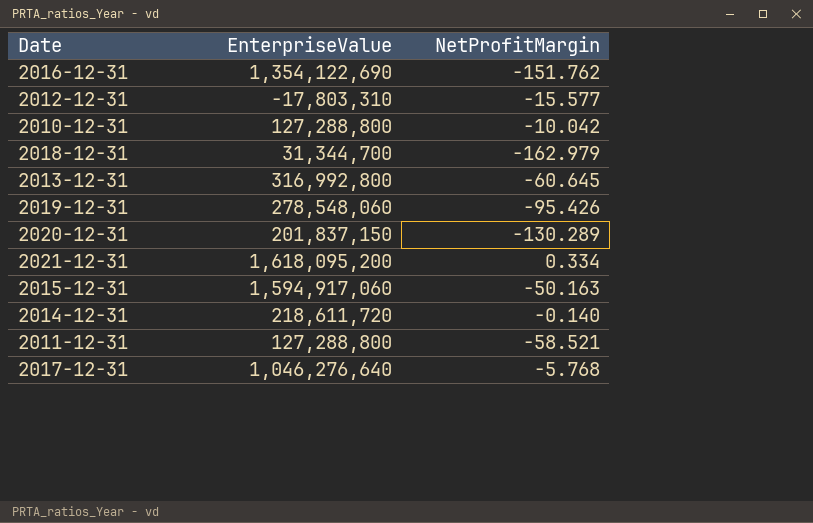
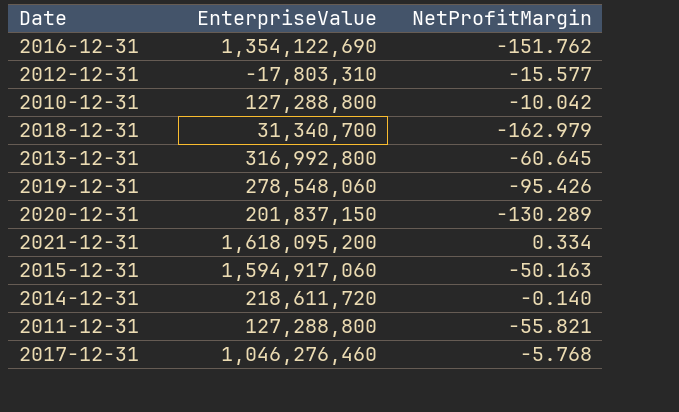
2018-12-31 | EnterpriseValue: 31,344,700 -> 31,340,700
2011-12-31 | NetProfitMargin: -58.521 -> -55.821
2017-12-31 | EnterpriseValue: 1,046,276,640 -> 1,046,276,460

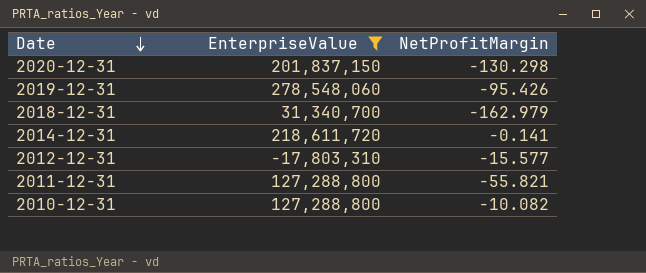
filter: none -> EnterpriseValue <= 278,548,060
row order: none -> Date descending
2020-12-31 | NetProfitMargin: -130.289 -> -130.298
2014-12-31 | NetProfitMargin: -0.140 -> -0.141
2010-12-31 | NetProfitMargin: -10.042 -> -10.082

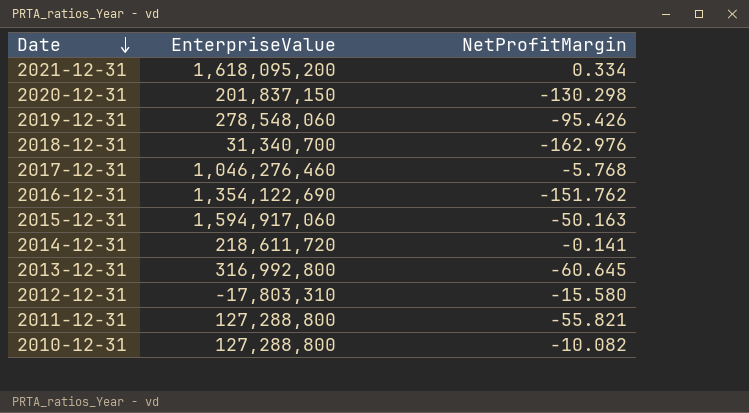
filter: EnterpriseValue <= 278,548,060 -> none
2018-12-31 | NetProfitMargin: -162.979 -> -162.976
2012-12-31 | NetProfitMargin: -15.577 -> -15.580

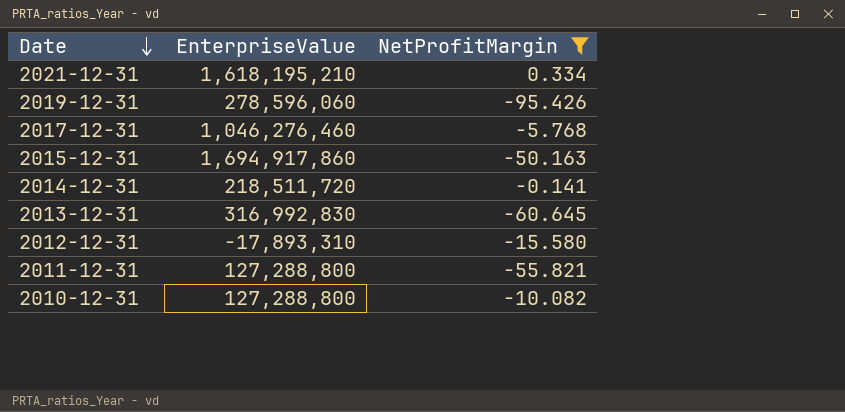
filter: none -> NetProfitMargin >= -95.426
2021-12-31 | EnterpriseValue: 1,618,095,200 -> 1,618,195,210
2019-12-31 | EnterpriseValue: 278,548,060 -> 278,596,060
2015-12-31 | EnterpriseValue: 1,594,917,060 -> 1,694,917,860
2014-12-31 | EnterpriseValue: 218,611,720 -> 218,511,720
2013-12-31 | EnterpriseValue: 316,992,800 -> 316,992,830
2012-12-31 | EnterpriseValue: -17,803,310 -> -17,893,310

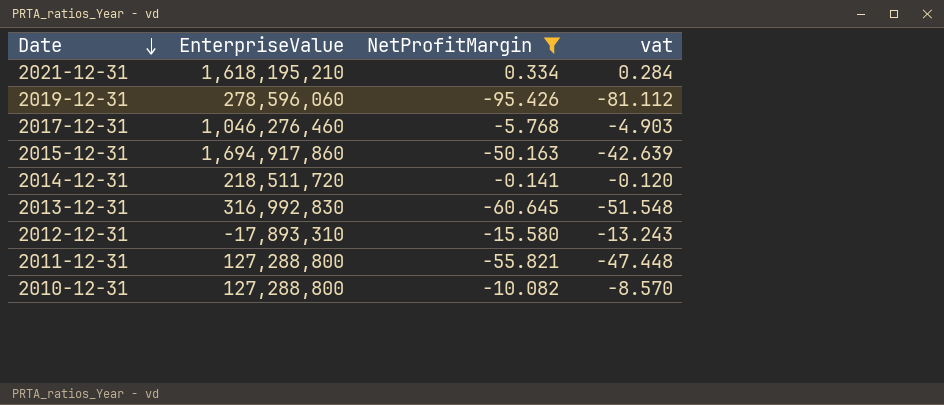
column vat | formula: none -> [NetProfitMargin] * 0.85

